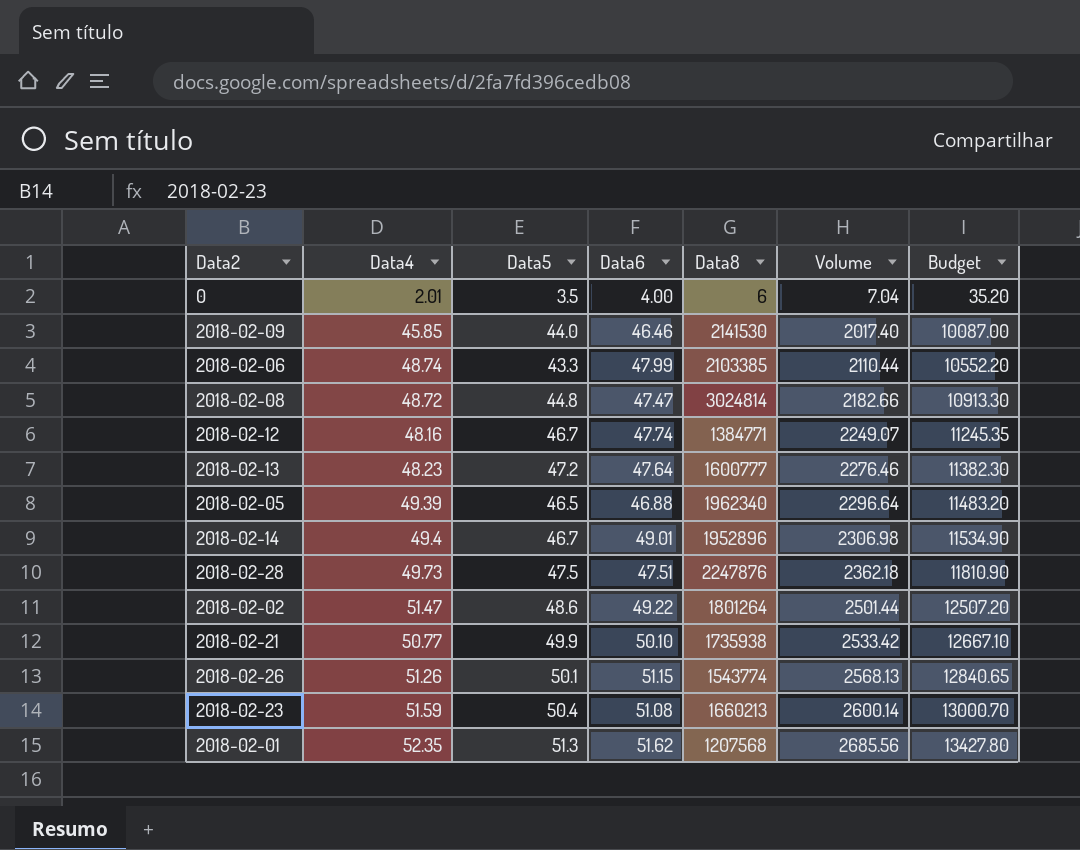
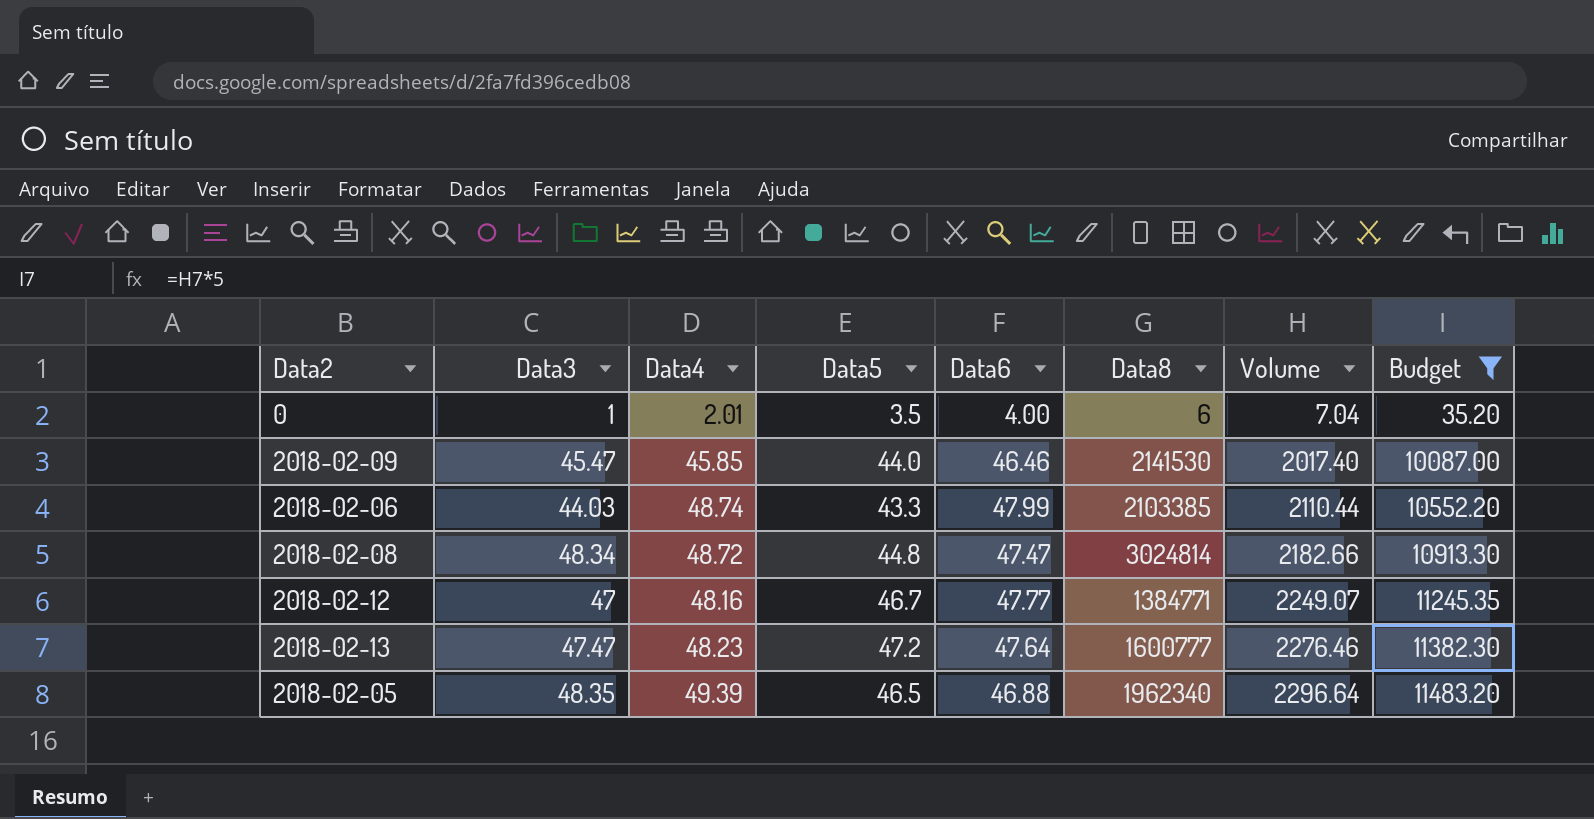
filter: none -> Budget <= 11483.20
column Data3 | position: none -> 2
2018-02-12 | Data6: 47.74 -> 47.77

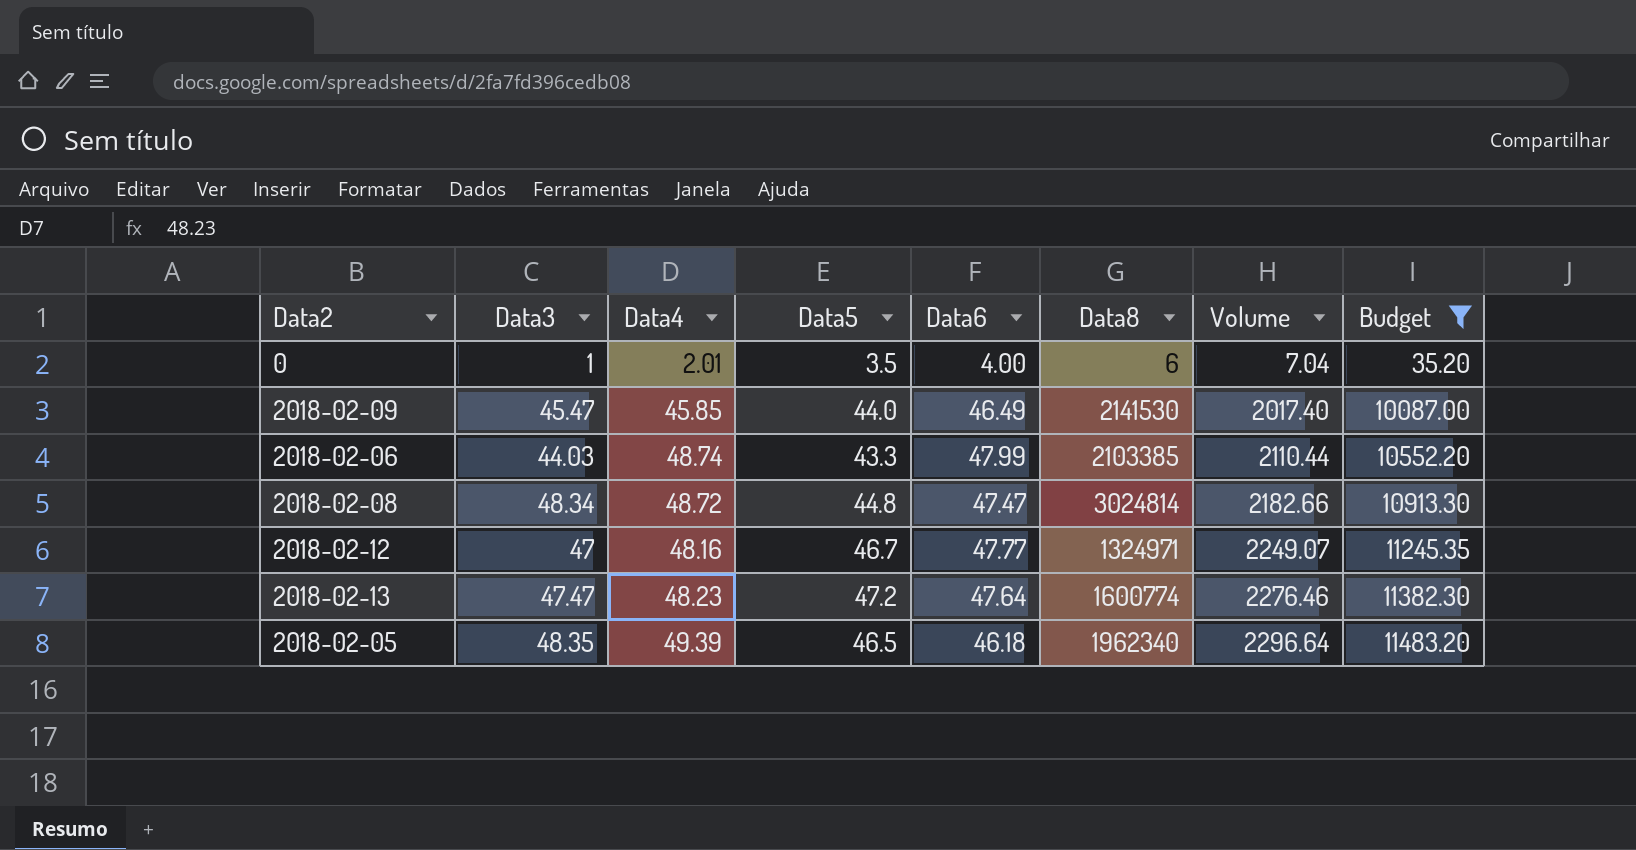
2018-02-09 | Data6: 46.46 -> 46.49
2018-02-12 | Data8: 1384771 -> 1324971
2018-02-13 | Data8: 1600777 -> 1600774
2018-02-05 | Data6: 46.88 -> 46.18

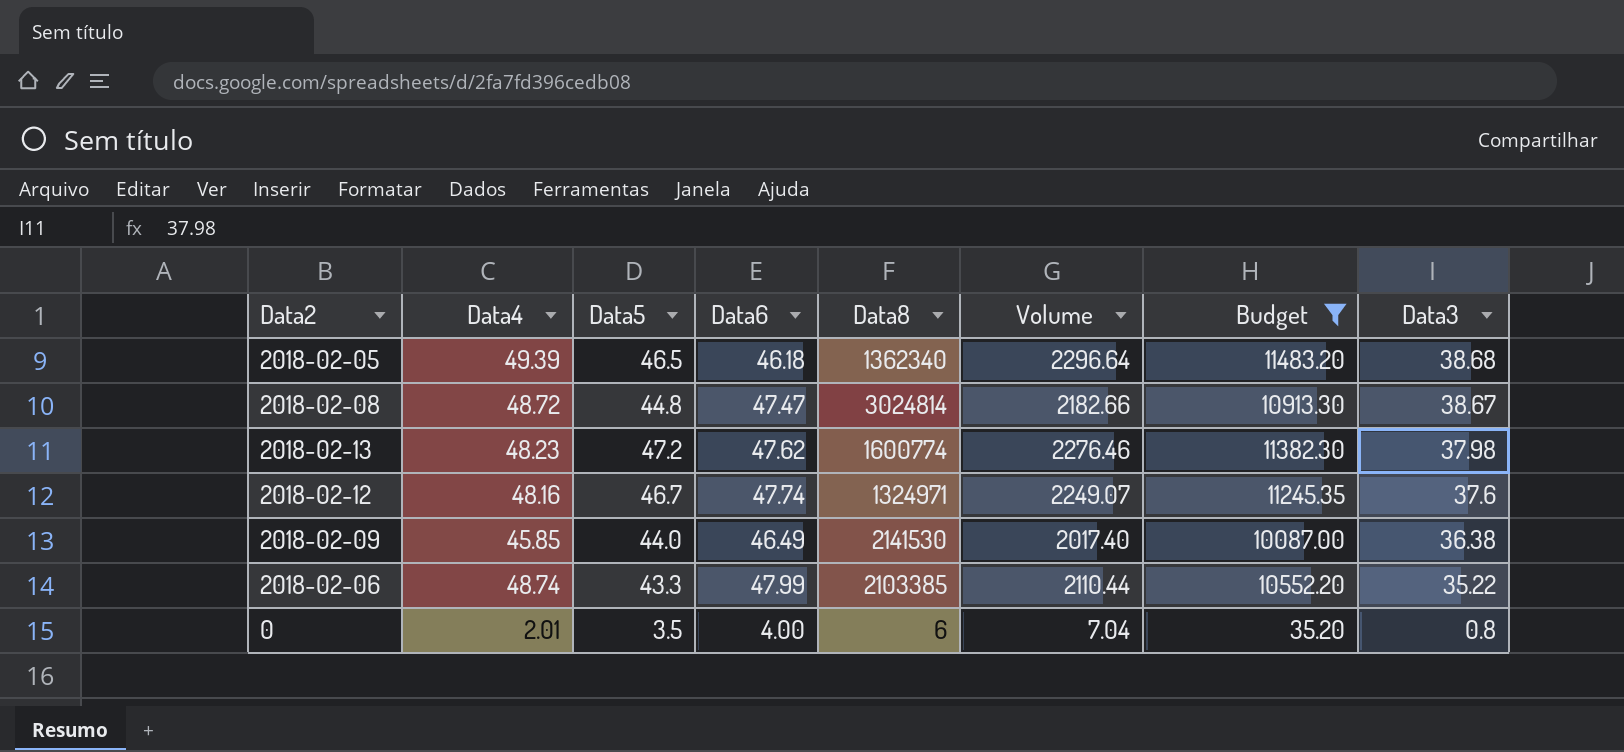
row order: Volume ascending -> Data3 descending
column Data3 | position: 2 -> 8
2018-02-05 | Data8: 1962340 -> 1362340
2018-02-05 | Data3: 48.35 -> 38.68
2018-02-08 | Data3: 48.34 -> 38.67
2018-02-13 | Data6: 47.64 -> 47.62
2018-02-13 | Data3: 47.47 -> 37.98
2018-02-12 | Data6: 47.77 -> 47.74
2018-02-12 | Data3: 47 -> 37.6
2018-02-09 | Data3: 45.47 -> 36.38
2018-02-06 | Data3: 44.03 -> 35.22
0 | Data3: 1 -> 0.8

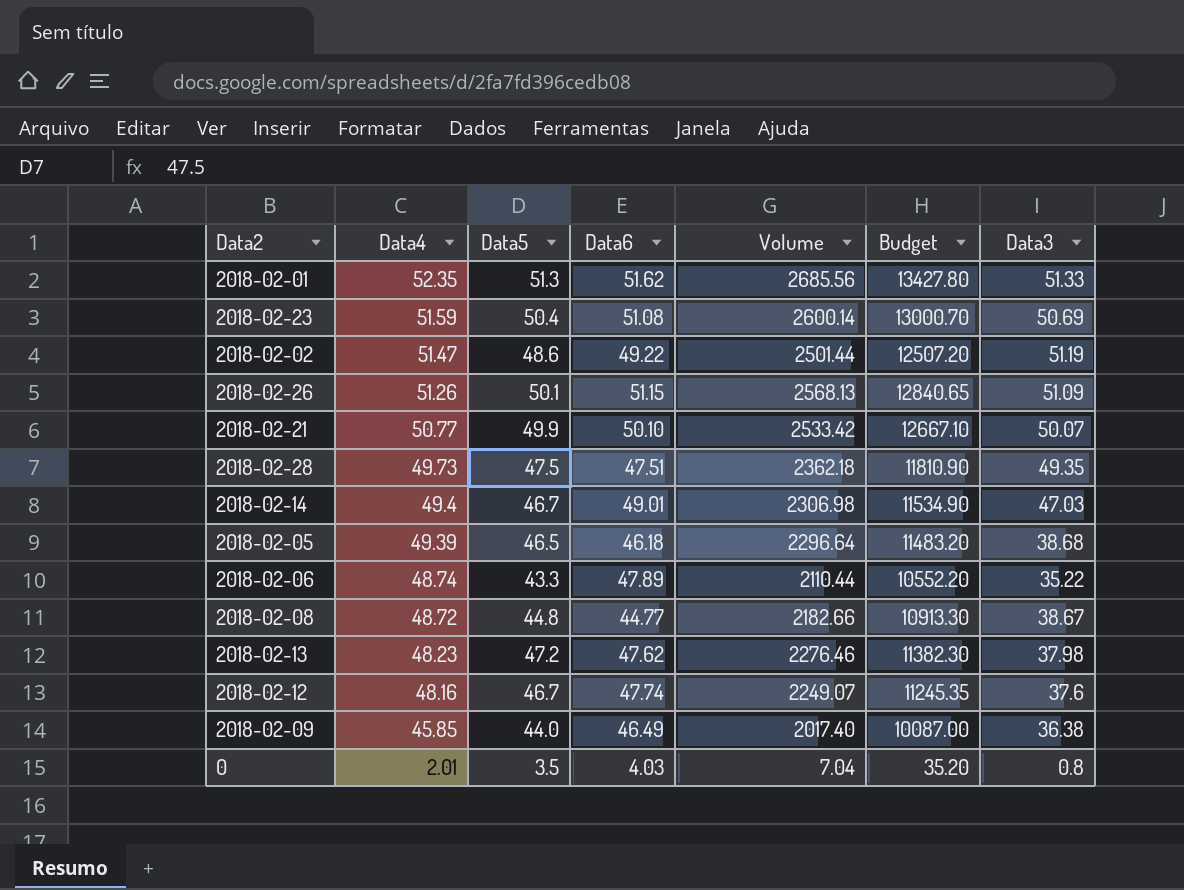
filter: Budget <= 11483.20 -> none
row order: Data3 descending -> Data4 descending
column Data8 | position: 5 -> none
2018-02-06 | Data6: 47.99 -> 47.89
2018-02-08 | Data6: 47.47 -> 44.77
0 | Data6: 4.00 -> 4.03

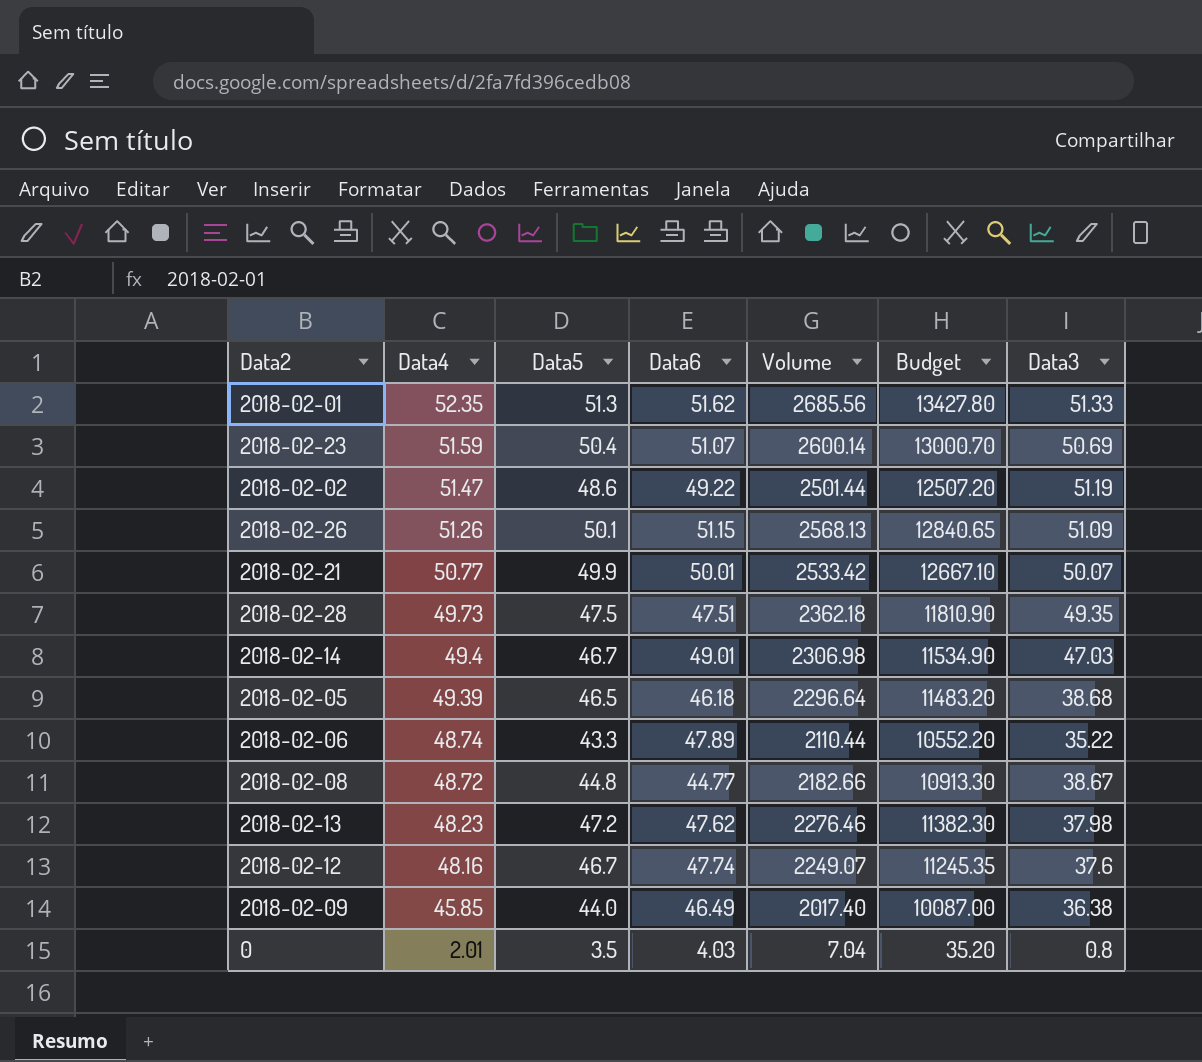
2018-02-23 | Data6: 51.08 -> 51.07
2018-02-21 | Data6: 50.10 -> 50.01

